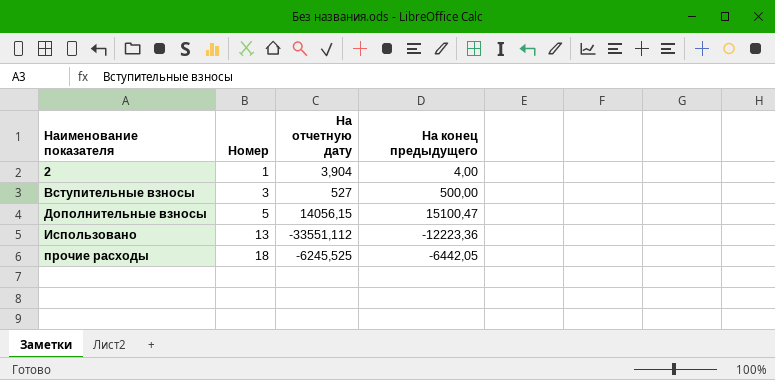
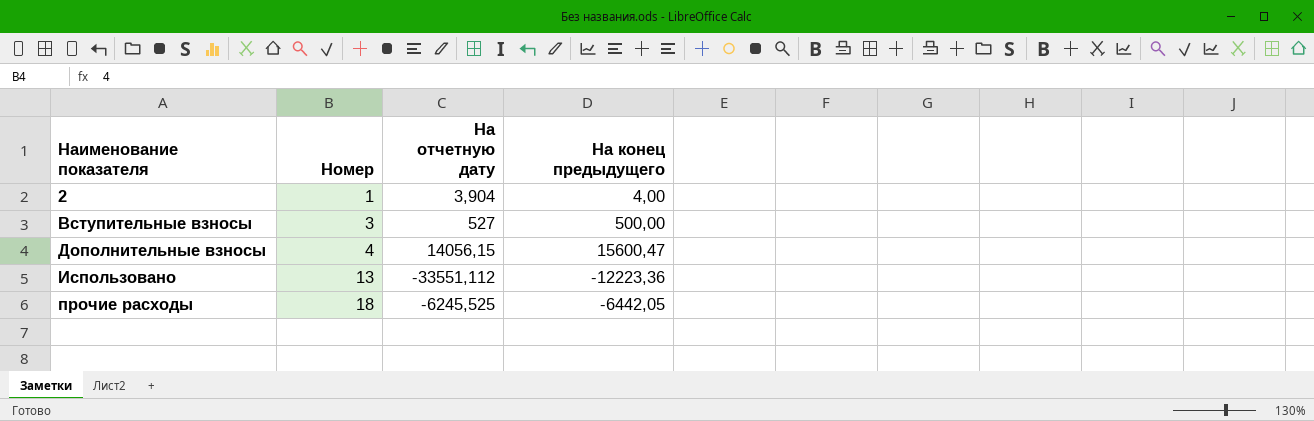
Дополнительные взносы | Номер: 5 -> 4
Дополнительные взносы | На конец предыдущего: 15100,47 -> 15600,47

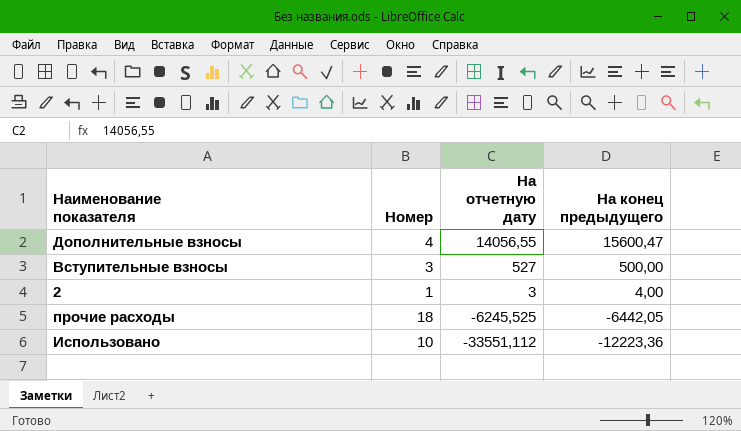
row order: Наименование показателя ascending -> На отчетную дату descending
Дополнительные взносы | На отчетную дату: 14056,15 -> 14056,55
2 | На отчетную дату: 3,904 -> 3
Использовано | Номер: 13 -> 10

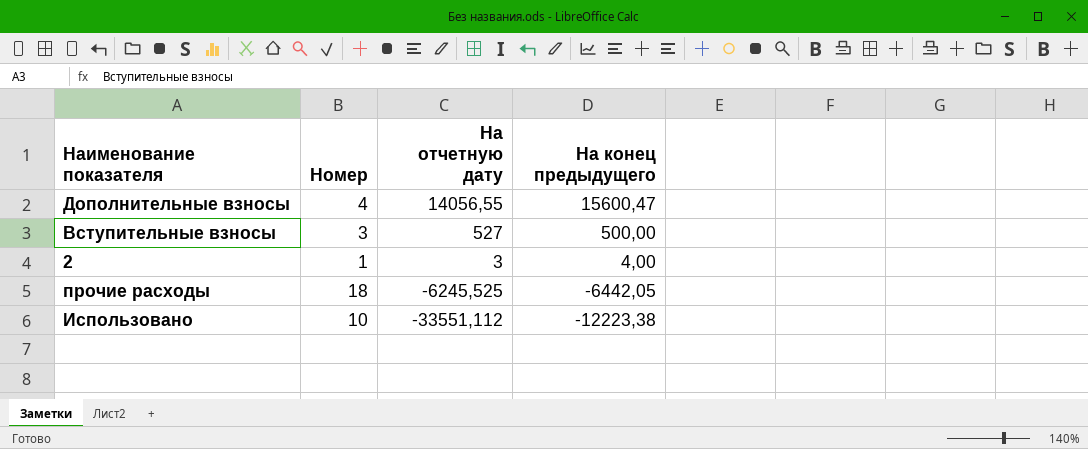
Использовано | На конец предыдущего: -12223,36 -> -12223,38

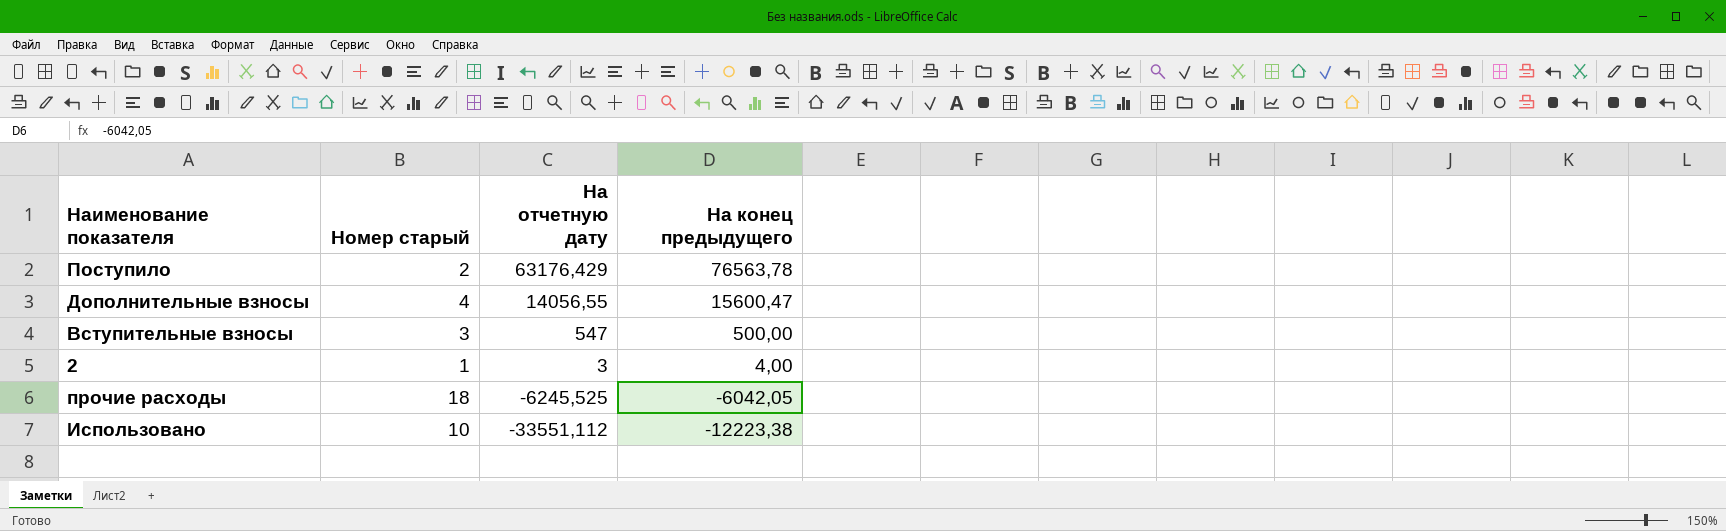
column name: Номер -> Номер старый
row Поступило: none -> 2 | 63176,429 | 76563,78
Вступительные взносы | На отчетную дату: 527 -> 547
прочие расходы | На конец предыдущего: -6442,05 -> -6042,05

